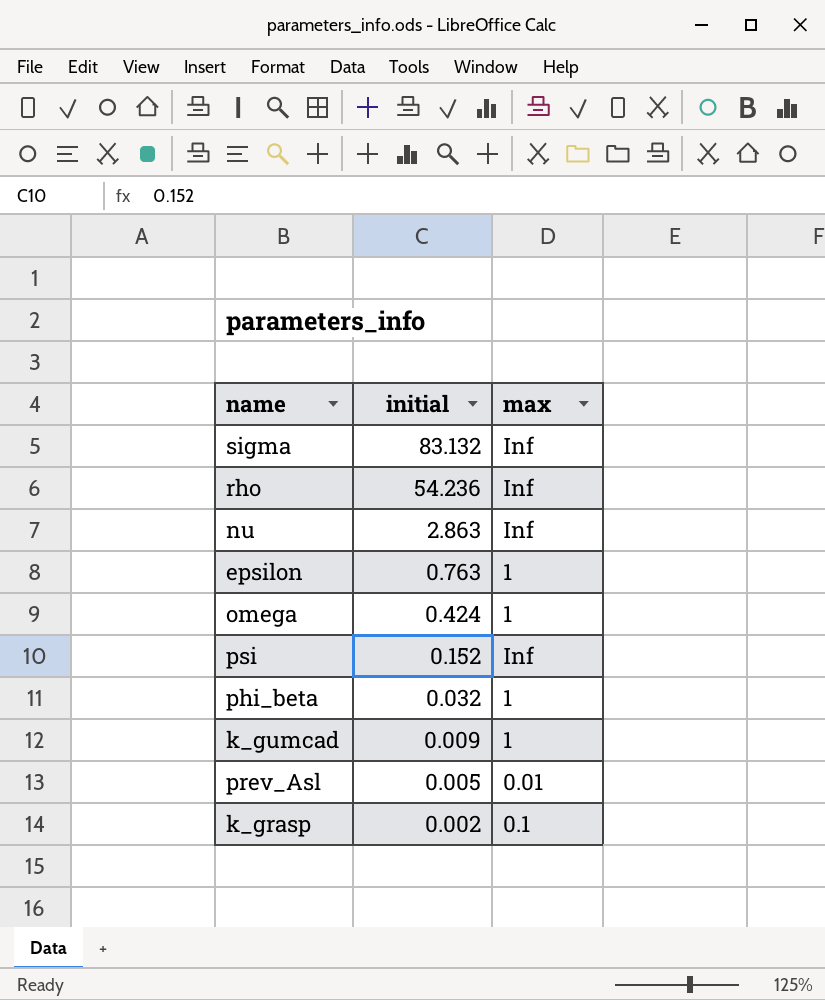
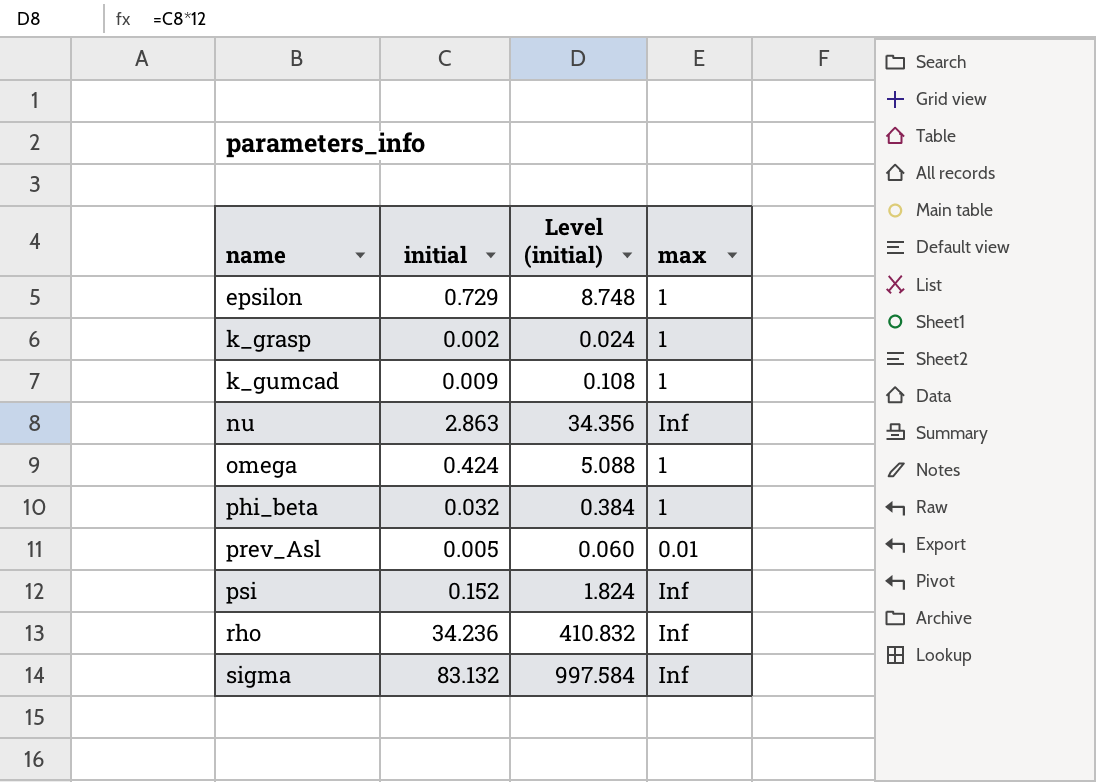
row order: initial descending -> name ascending
column Level (initial) | formula: none -> [initial] * 12
epsilon | initial: 0.763 -> 0.729
k_grasp | max: 0.1 -> 1
rho | initial: 54.236 -> 34.236

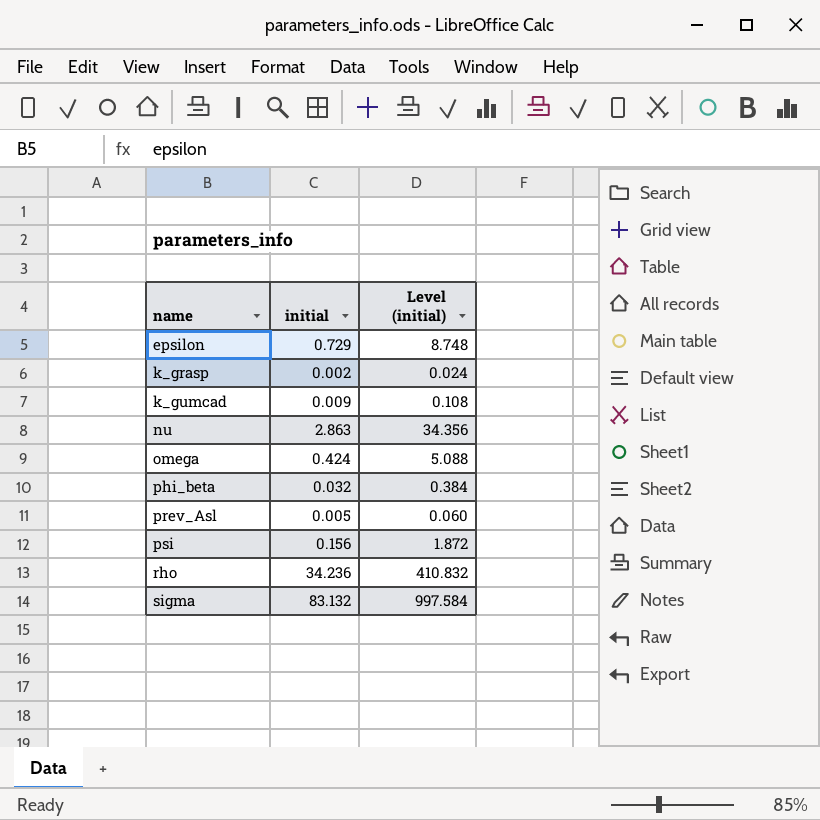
column max | position: 4 -> none
psi | initial: 0.152 -> 0.156
psi | Level (initial): 1.824 -> 1.872

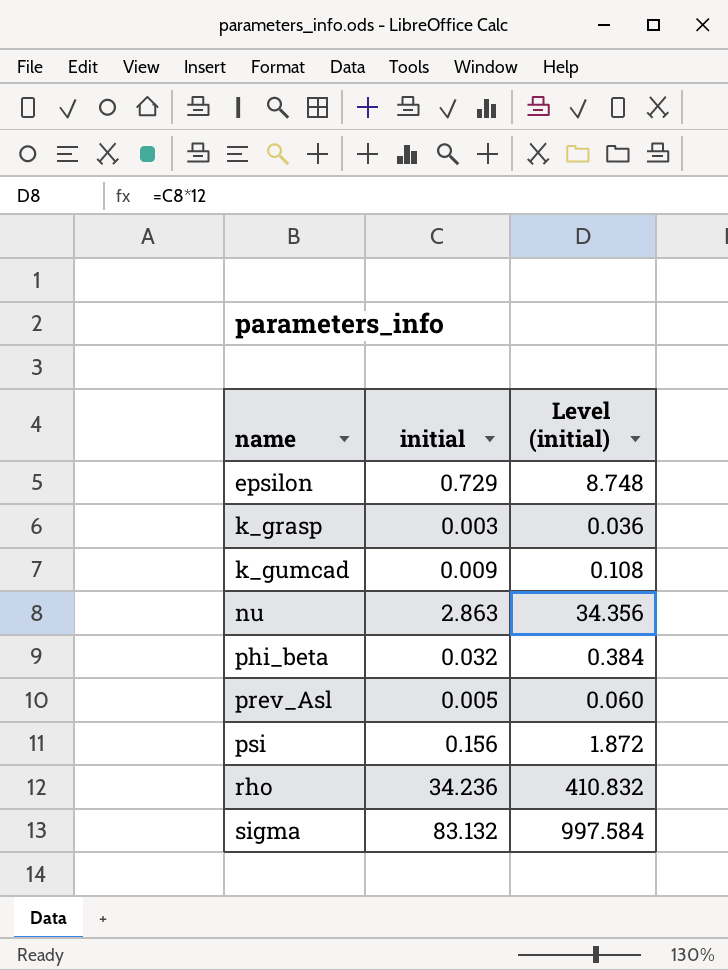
row omega: 0.424 | 5.088 -> none
k_grasp | initial: 0.002 -> 0.003
k_grasp | Level (initial): 0.024 -> 0.036

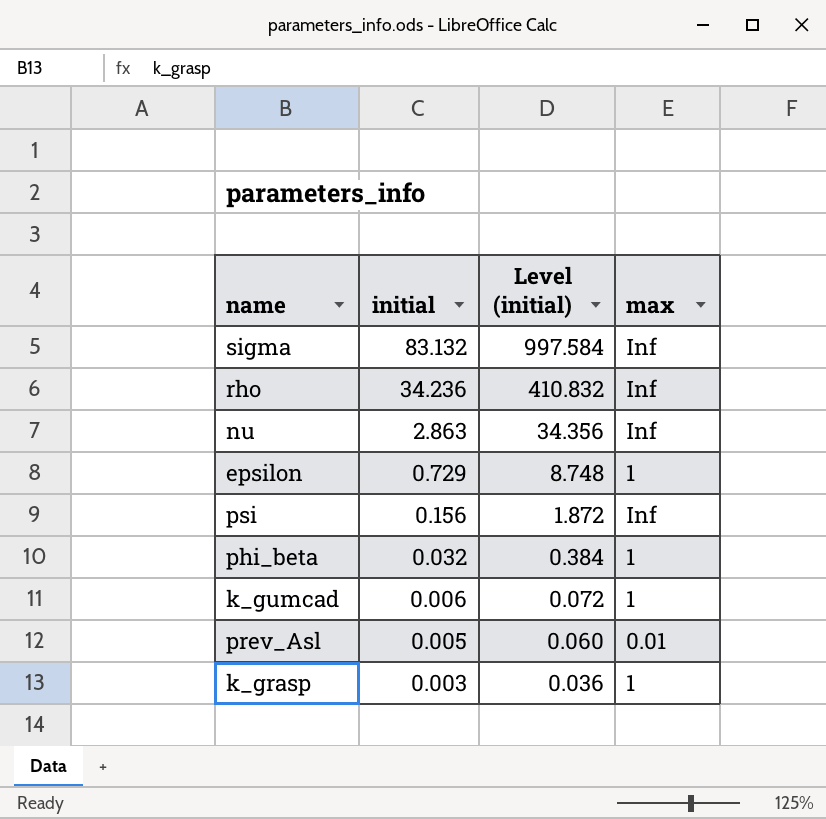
row order: name ascending -> initial descending
column max | position: none -> 4
k_gumcad | initial: 0.009 -> 0.006
k_gumcad | Level (initial): 0.108 -> 0.072

